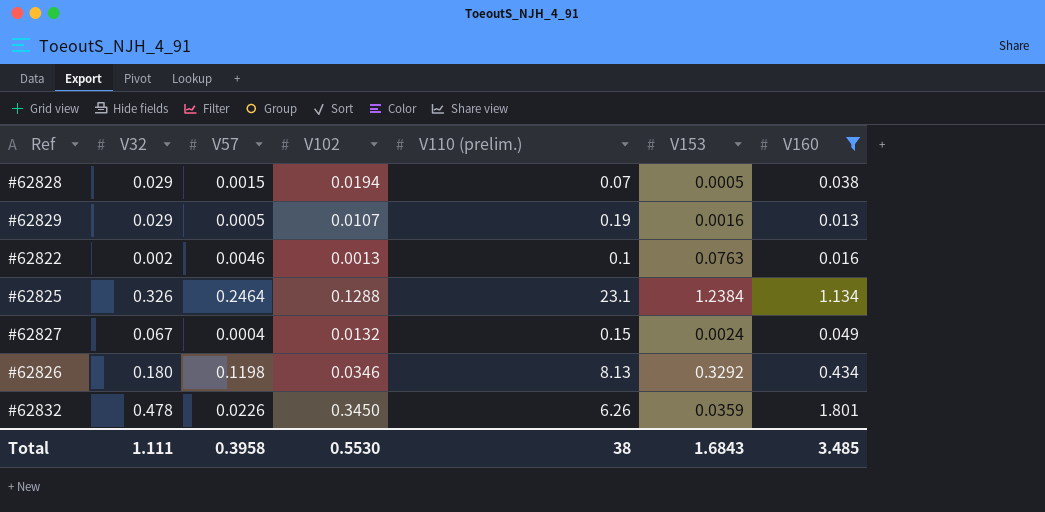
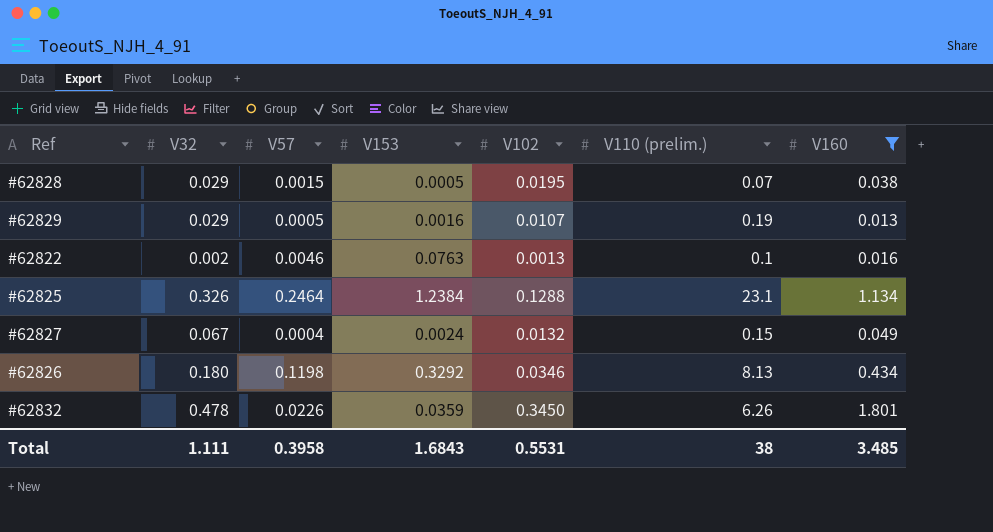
column V153 | position: 6 -> 4
#62828 | V102: 0.0194 -> 0.0195
Total | V102: 0.5530 -> 0.5531

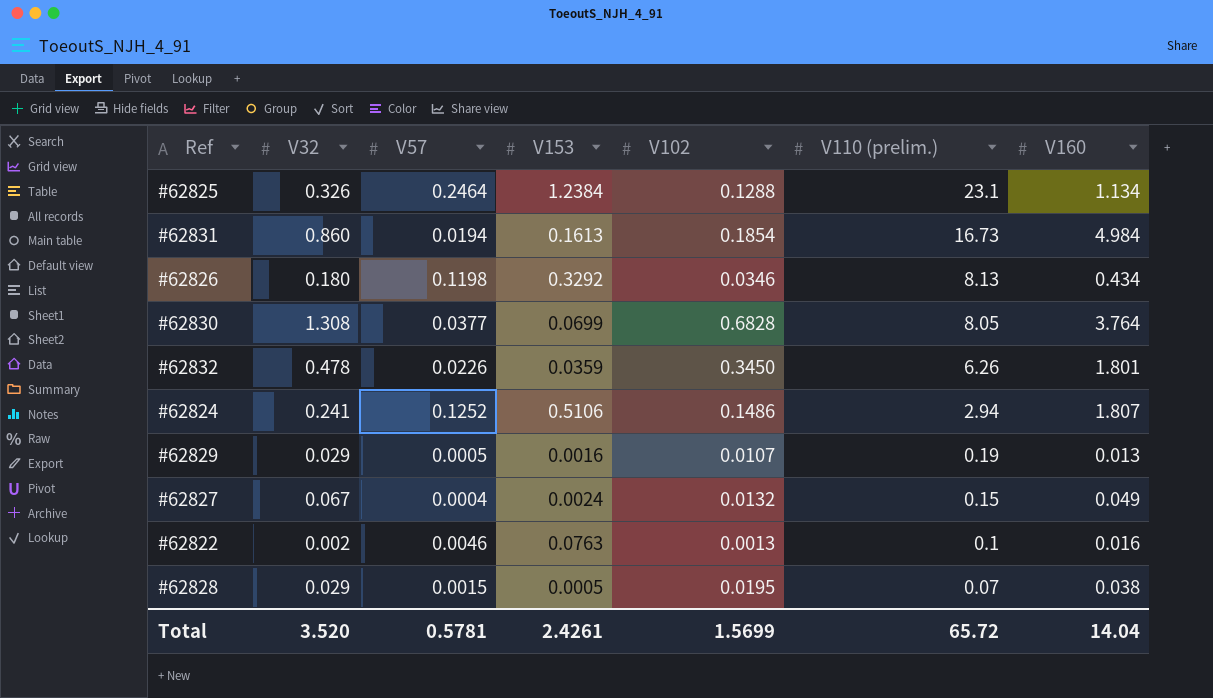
filter: V160 <= 1.801 -> none
row order: none -> V110 (prelim.) descending
Total | V32: 1.111 -> 3.520
Total | V57: 0.3958 -> 0.5781
Total | V153: 1.6843 -> 2.4261
Total | V102: 0.5531 -> 1.5699
Total | V110 (prelim.): 38 -> 65.72
Total | V160: 3.485 -> 14.04

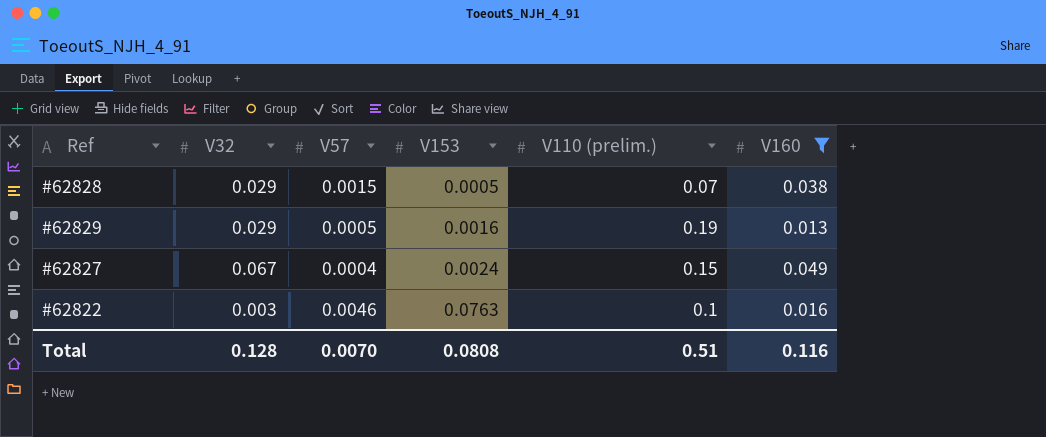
filter: none -> V160 <= 0.049
row order: V110 (prelim.) descending -> V153 ascending
column V102 | position: 5 -> none
#62822 | V32: 0.002 -> 0.003
Total | V32: 3.520 -> 0.128
Total | V57: 0.5781 -> 0.0070
Total | V153: 2.4261 -> 0.0808
Total | V110 (prelim.): 65.72 -> 0.51
Total | V160: 14.04 -> 0.116

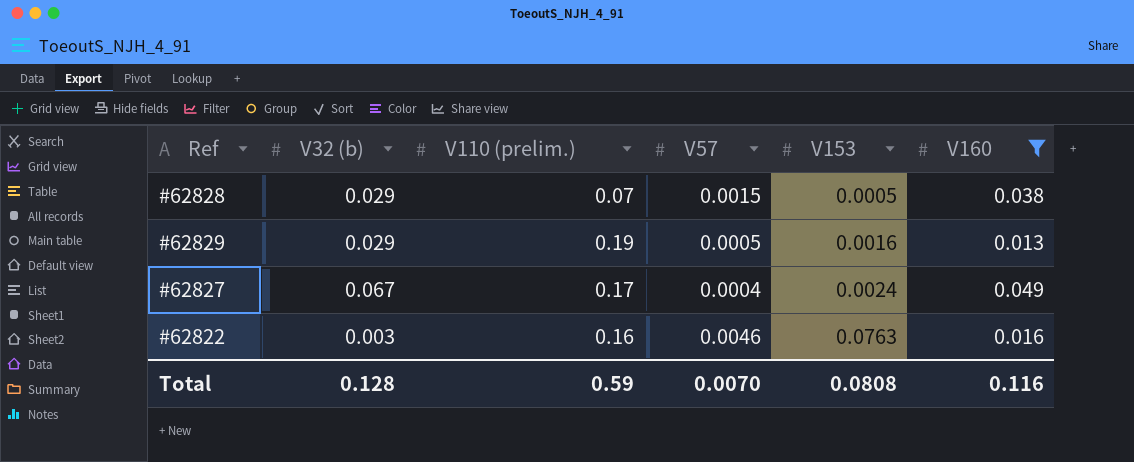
column name: V32 -> V32 (b)
column V110 (prelim.) | position: 5 -> 3
#62827 | V110 (prelim.): 0.15 -> 0.17
#62822 | V110 (prelim.): 0.1 -> 0.16
Total | V110 (prelim.): 0.51 -> 0.59

